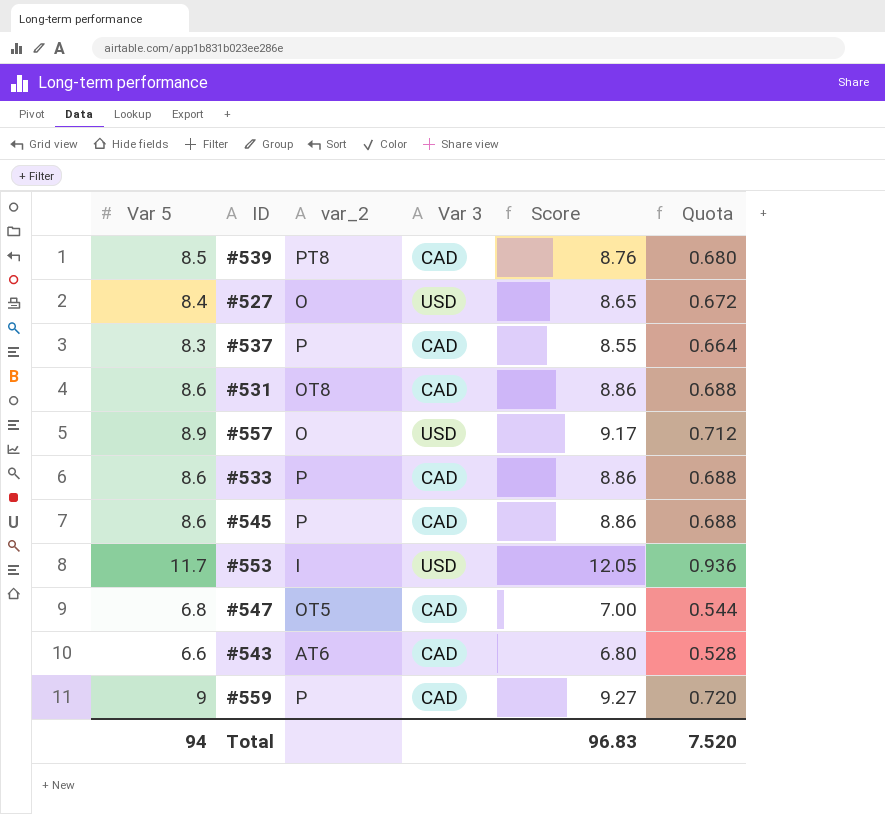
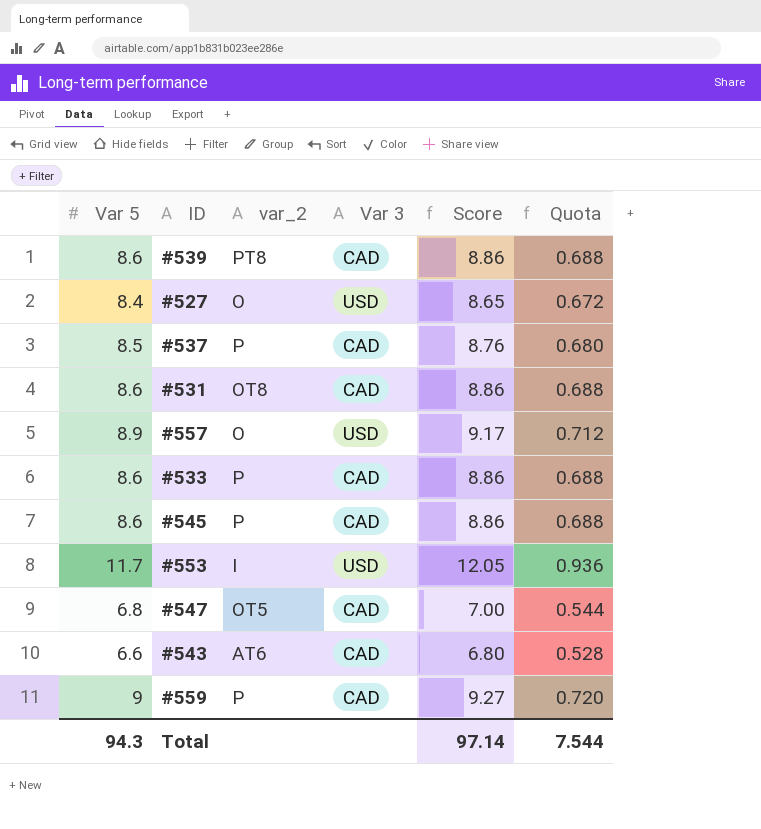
#539 | Var 5: 8.5 -> 8.6
#539 | Score: 8.76 -> 8.86
#539 | Quota: 0.680 -> 0.688
#537 | Var 5: 8.3 -> 8.5
#537 | Score: 8.55 -> 8.76
#537 | Quota: 0.664 -> 0.680
Total | Var 5: 94 -> 94.3
Total | Score: 96.83 -> 97.14
Total | Quota: 7.520 -> 7.544

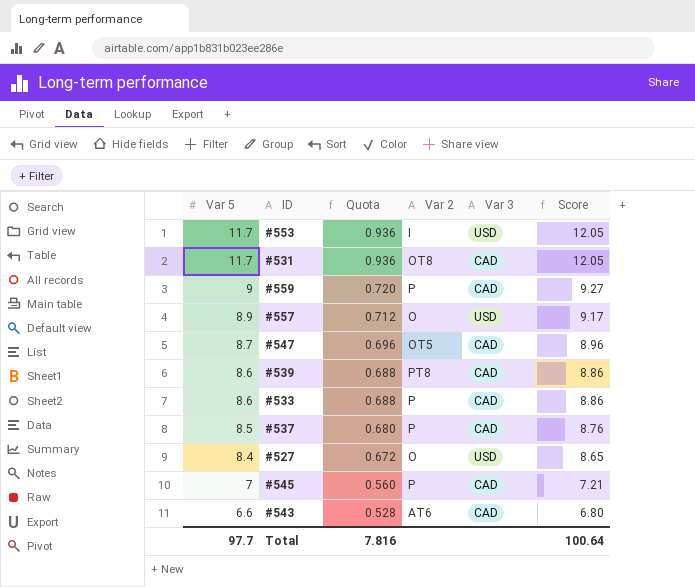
row order: none -> Var 5 descending
column Quota | position: 6 -> 3
column name: var_2 -> Var 2
#531 | Var 5: 8.6 -> 11.7
#531 | Quota: 0.688 -> 0.936
#531 | Score: 8.86 -> 12.05
#547 | Var 5: 6.8 -> 8.7
#547 | Quota: 0.544 -> 0.696
#547 | Score: 7.00 -> 8.96
#545 | Var 5: 8.6 -> 7
#545 | Quota: 0.688 -> 0.560
#545 | Score: 8.86 -> 7.21
Total | Var 5: 94.3 -> 97.7
Total | Quota: 7.544 -> 7.816
Total | Score: 97.14 -> 100.64

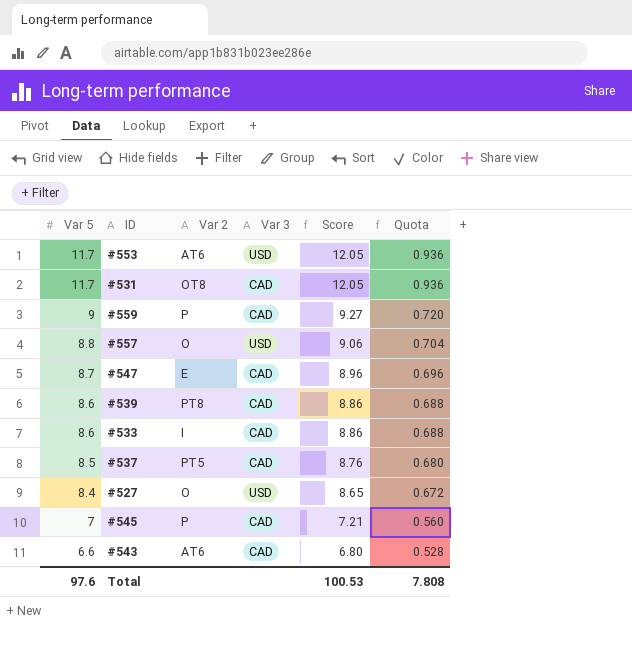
column Quota | position: 3 -> 6
#553 | Var 2: I -> AT6
#557 | Var 5: 8.9 -> 8.8
#557 | Score: 9.17 -> 9.06
#557 | Quota: 0.712 -> 0.704
#547 | Var 2: OT5 -> E
#533 | Var 2: P -> I
#537 | Var 2: P -> PT5
Total | Var 5: 97.7 -> 97.6
Total | Score: 100.64 -> 100.53
Total | Quota: 7.816 -> 7.808

